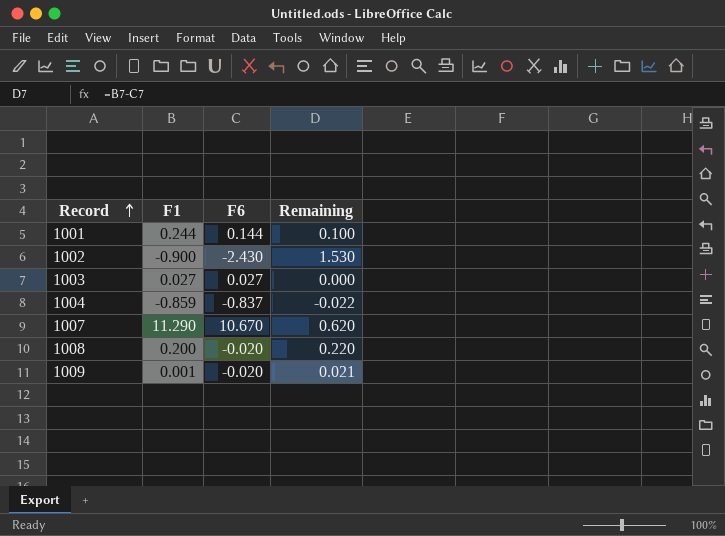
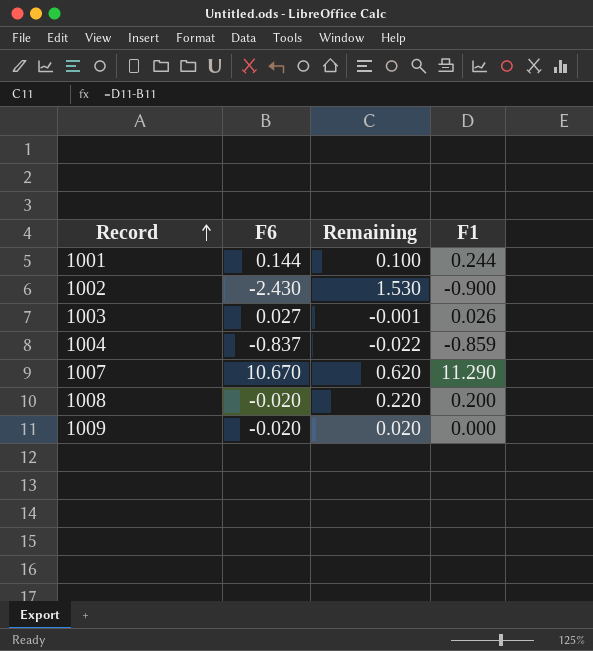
column F1 | position: 2 -> 4
1003 | Remaining: 0.000 -> -0.001
1003 | F1: 0.027 -> 0.026
1009 | Remaining: 0.021 -> 0.020
1009 | F1: 0.001 -> 0.000

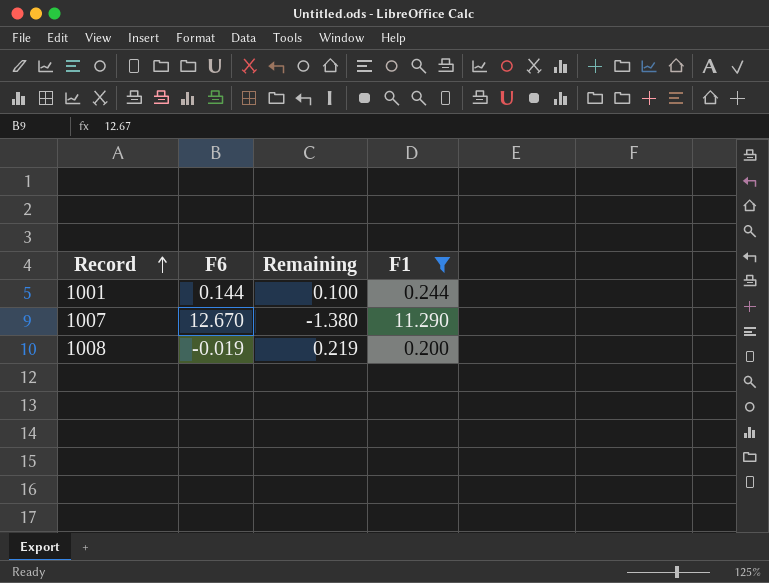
filter: none -> F1 >= 0.200
1007 | F6: 10.670 -> 12.670
1007 | Remaining: 0.620 -> -1.380
1008 | F6: -0.020 -> -0.019
1008 | Remaining: 0.220 -> 0.219

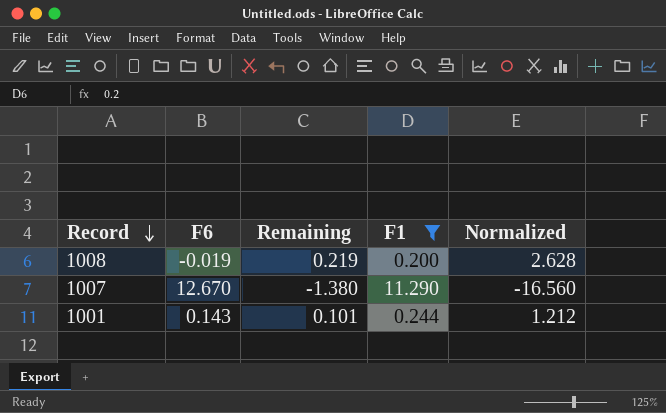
row order: Record ascending -> Record descending
column Normalized | formula: none -> [Remaining] * 12
1001 | F6: 0.144 -> 0.143
1001 | Remaining: 0.100 -> 0.101

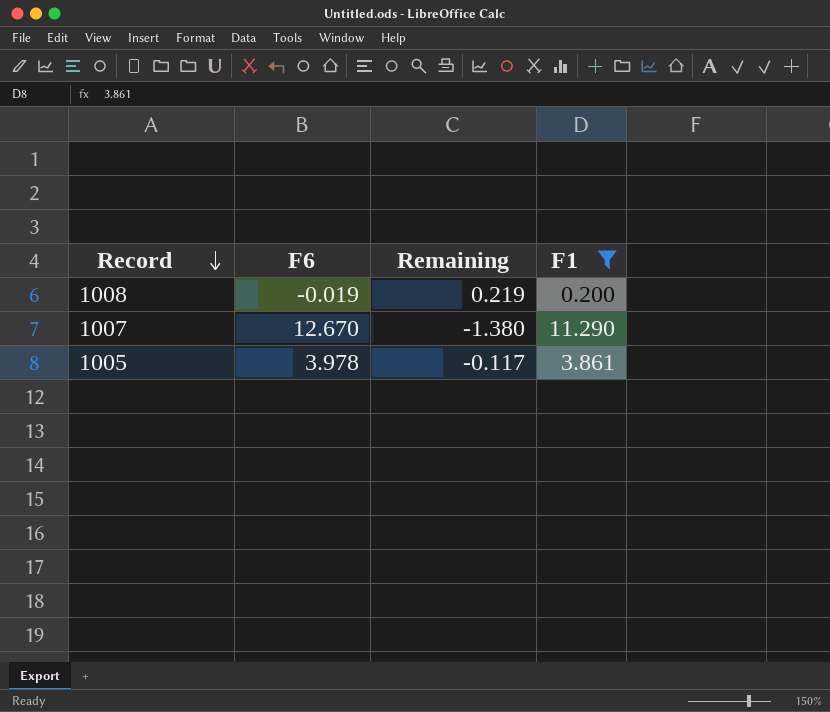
column Normalized | formula: [Remaining] * 12 -> none
row 1001: 0.143 | 0.101 | 0.244 | 1.212 -> none
row 1005: none -> 3.978 | -0.117 | 3.861

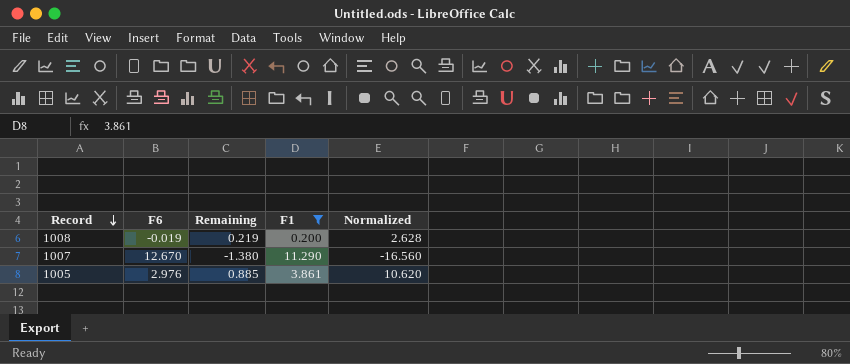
column Normalized | formula: none -> [Remaining] * 12
1005 | F6: 3.978 -> 2.976
1005 | Remaining: -0.117 -> 0.885

